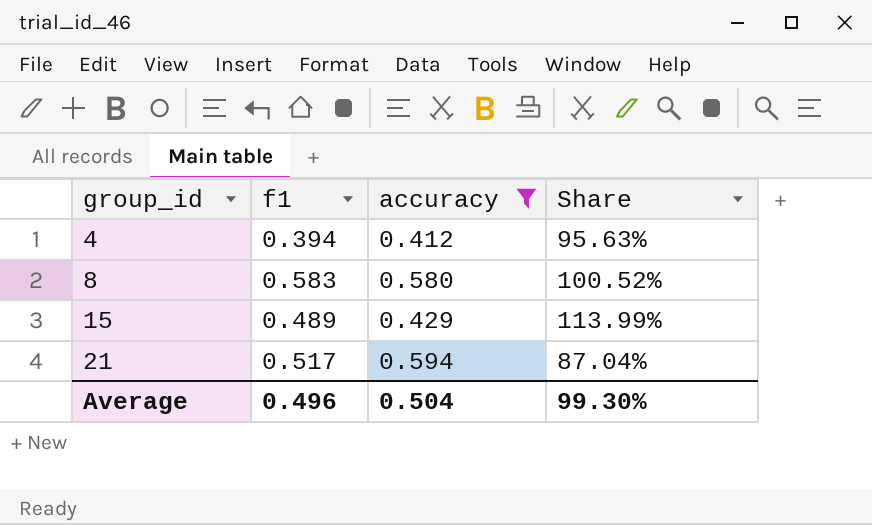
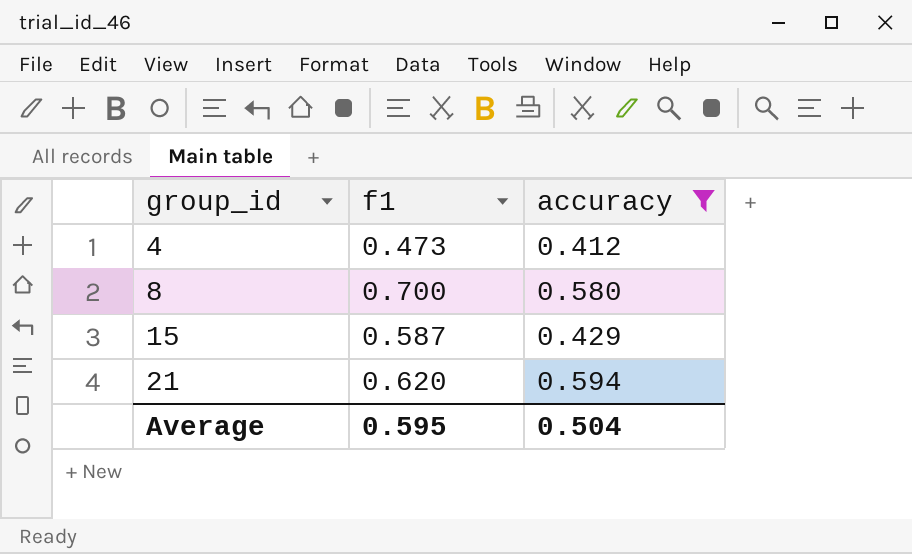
column Share | formula: [f1] / [accuracy] -> none
4 | f1: 0.394 -> 0.473
8 | f1: 0.583 -> 0.700
15 | f1: 0.489 -> 0.587
21 | f1: 0.517 -> 0.620
Average | f1: 0.496 -> 0.595

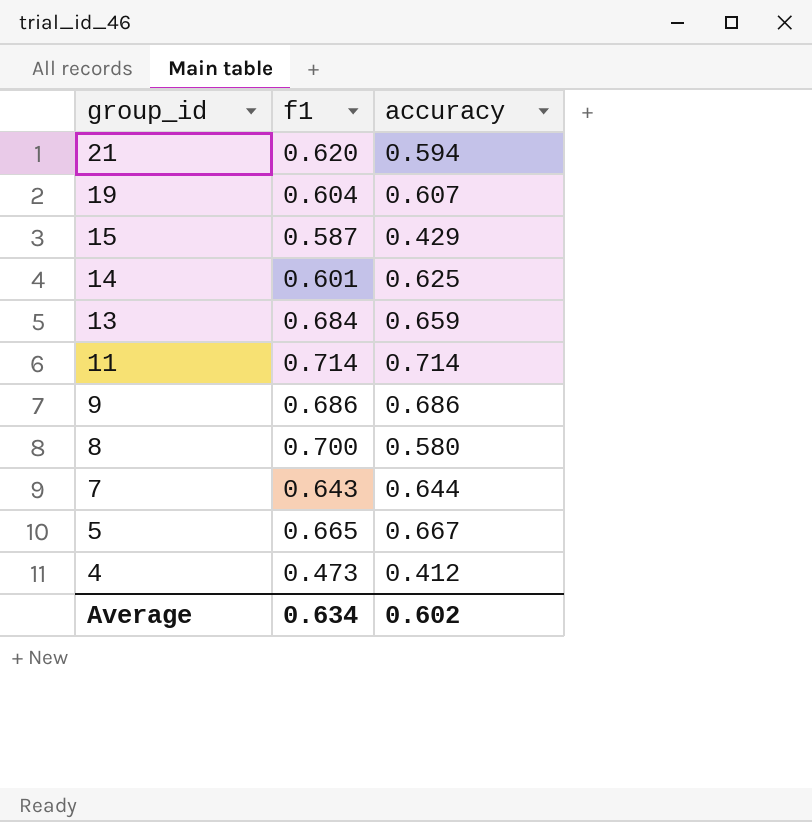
filter: accuracy <= 0.594 -> none
row order: group_id ascending -> group_id descending
Average | f1: 0.595 -> 0.634
Average | accuracy: 0.504 -> 0.602

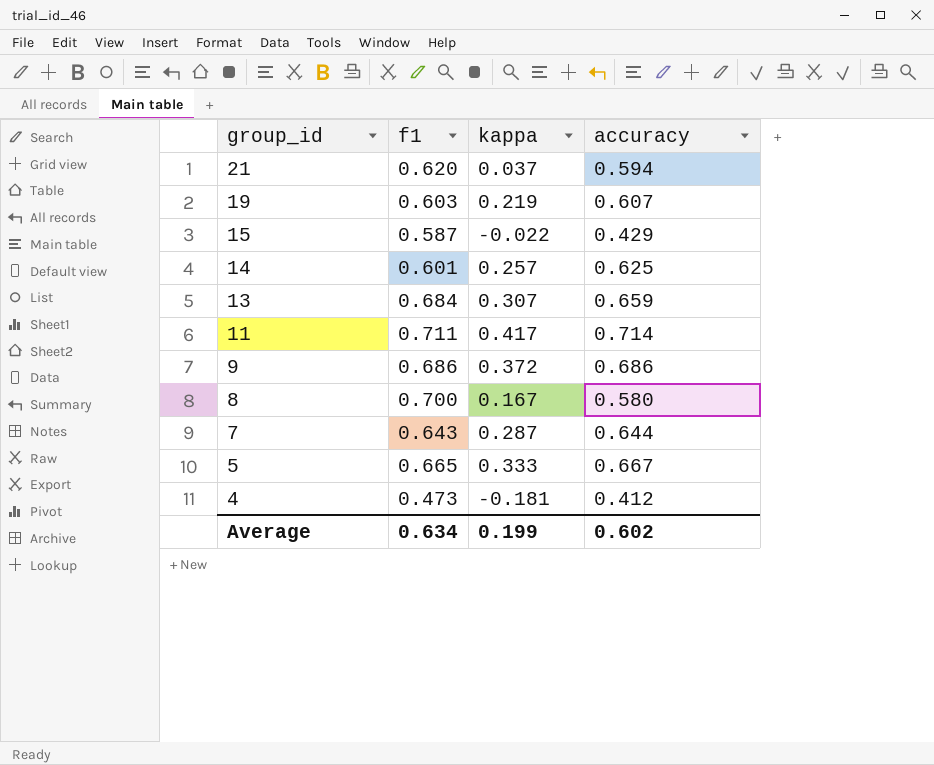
column kappa | position: none -> 3
19 | f1: 0.604 -> 0.603
11 | f1: 0.714 -> 0.711

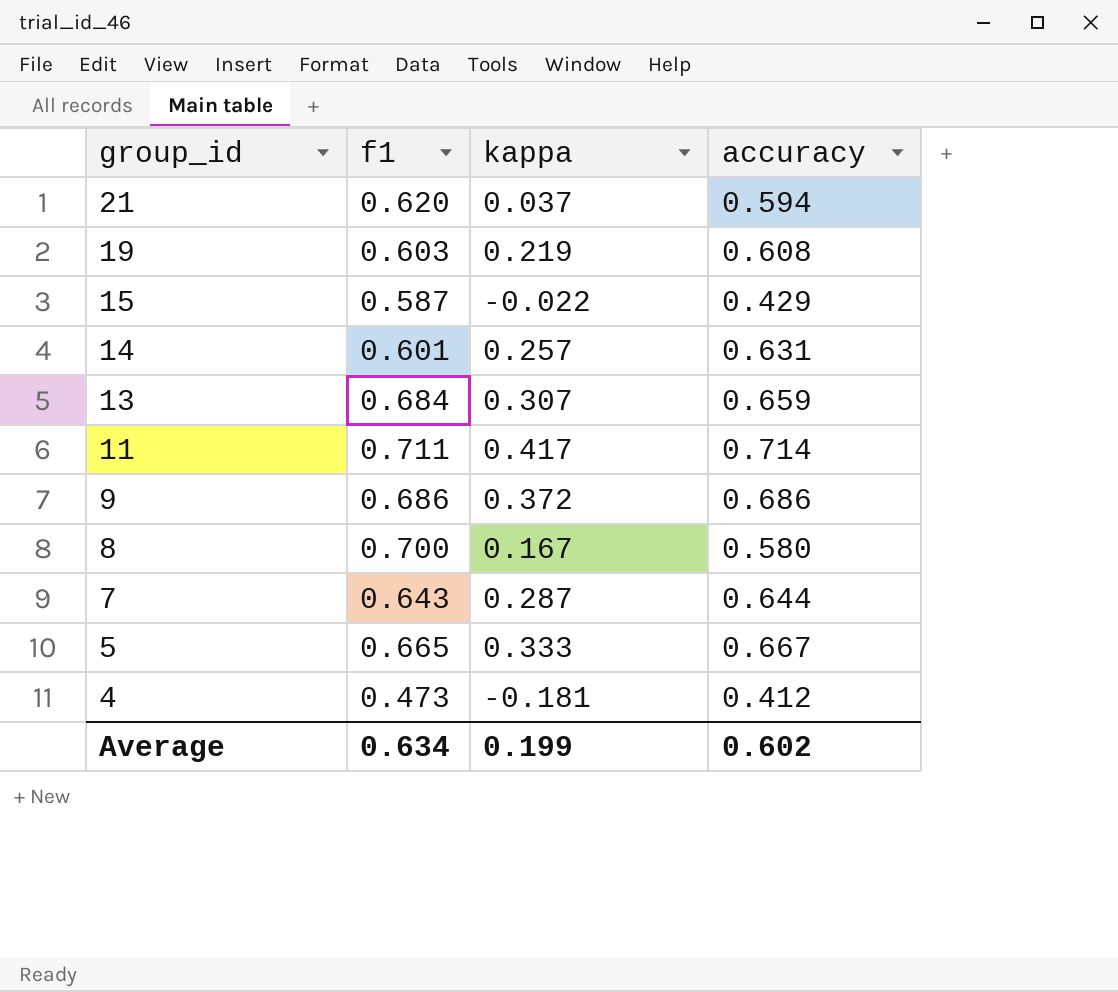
19 | accuracy: 0.607 -> 0.608
14 | accuracy: 0.625 -> 0.631

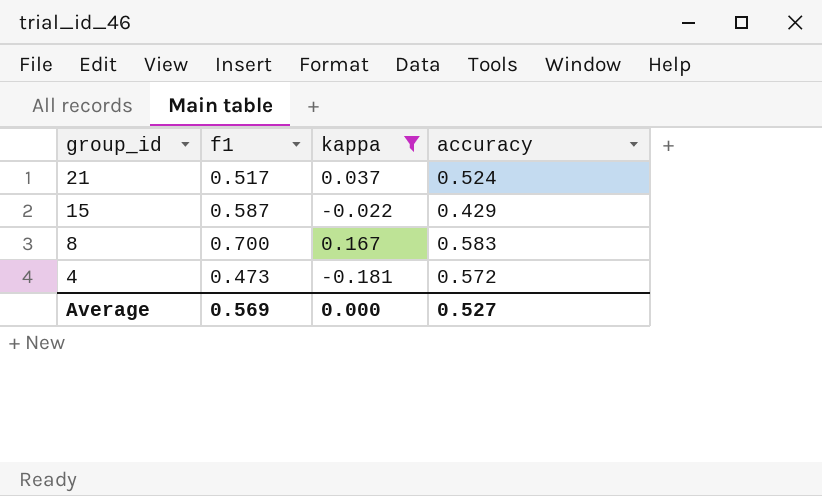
filter: none -> kappa <= 0.167
21 | f1: 0.620 -> 0.517
21 | accuracy: 0.594 -> 0.524
8 | accuracy: 0.580 -> 0.583
4 | accuracy: 0.412 -> 0.572
Average | f1: 0.634 -> 0.569
Average | kappa: 0.199 -> 0.000
Average | accuracy: 0.602 -> 0.527

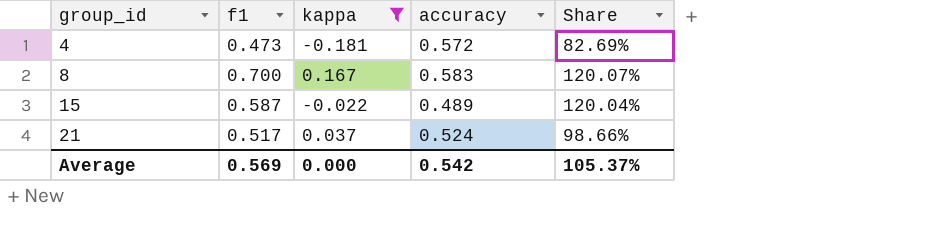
row order: group_id descending -> group_id ascending
column Share | formula: none -> [f1] / [accuracy]
15 | accuracy: 0.429 -> 0.489
Average | accuracy: 0.527 -> 0.542

